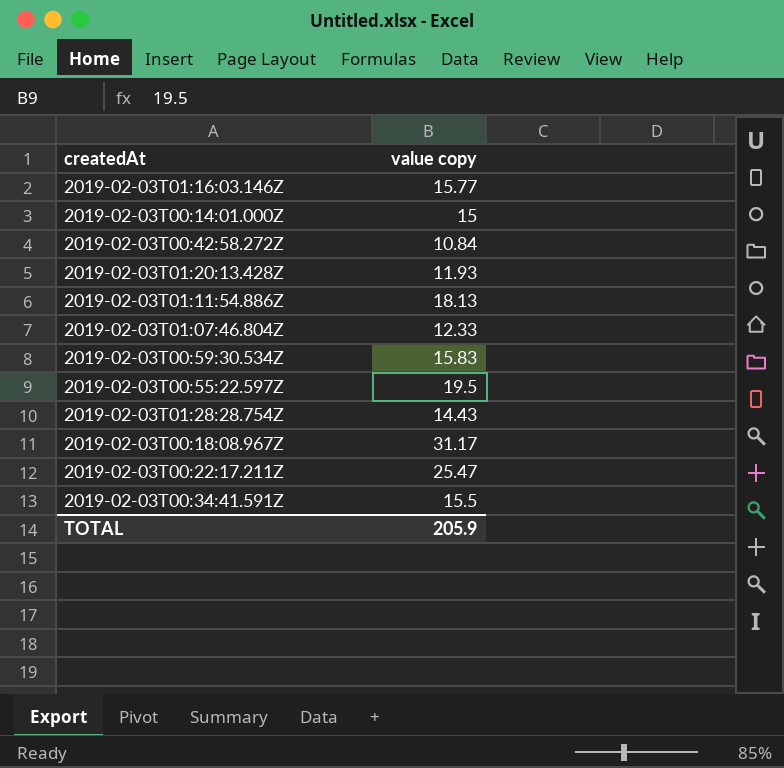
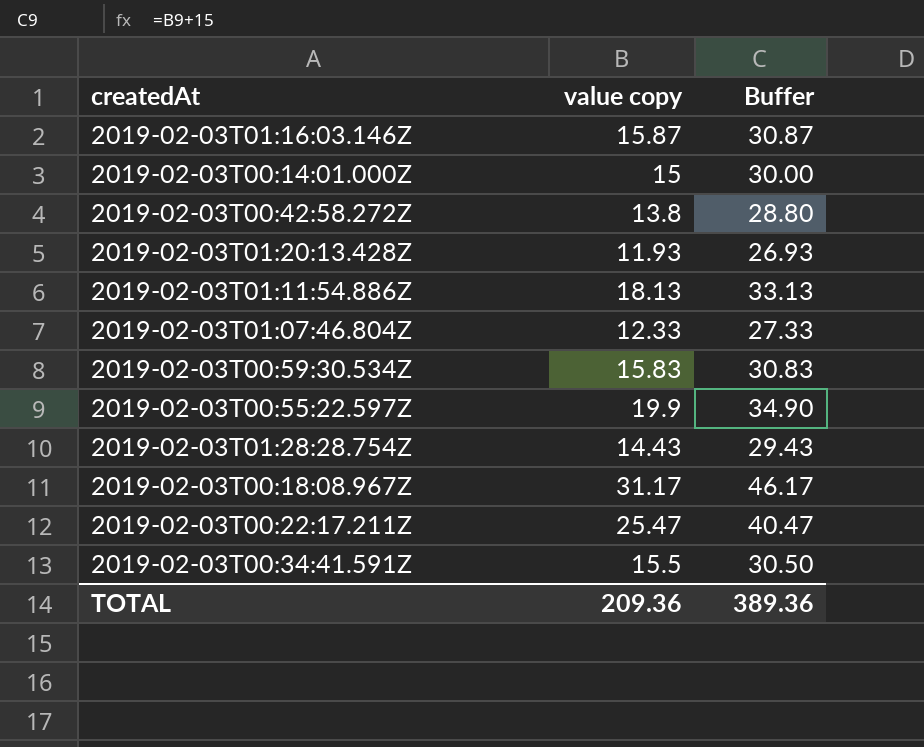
column Buffer | formula: none -> [value copy] + 15
2019-02-03T01:16:03.146Z | value copy: 15.77 -> 15.87
2019-02-03T00:42:58.272Z | value copy: 10.84 -> 13.8
2019-02-03T00:55:22.597Z | value copy: 19.5 -> 19.9
TOTAL | value copy: 205.9 -> 209.36

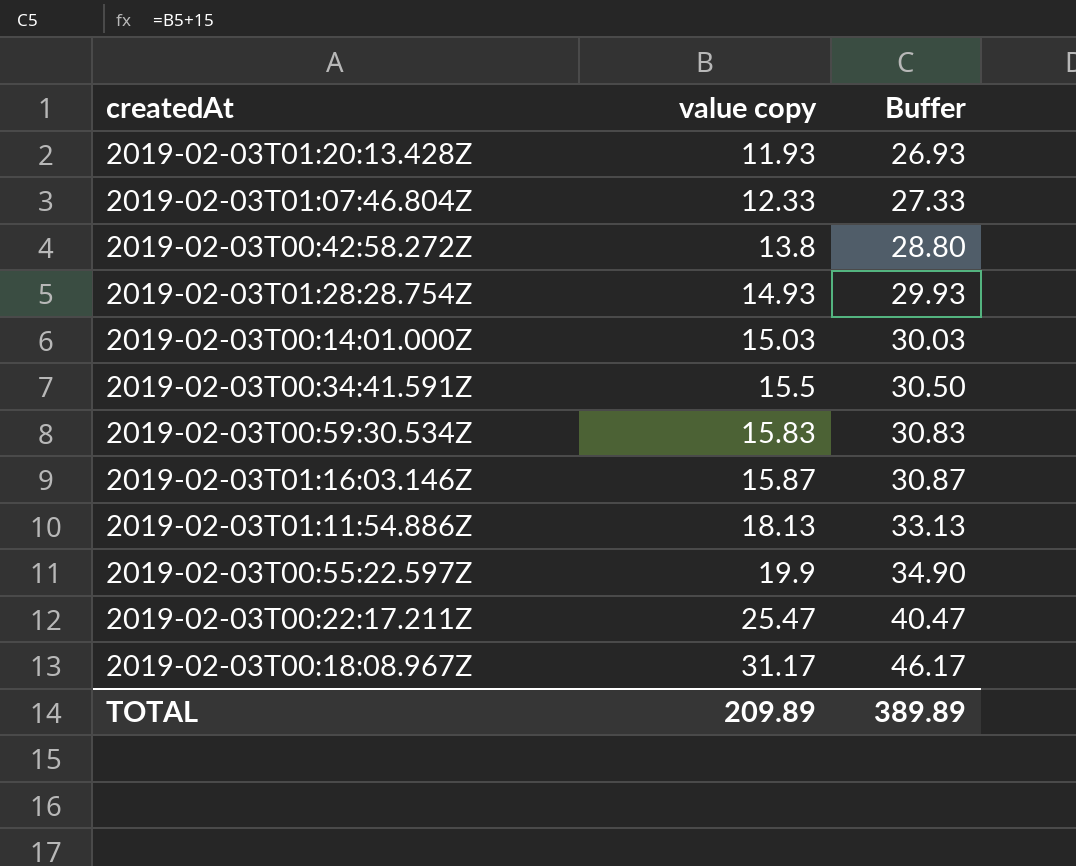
row order: none -> value copy ascending
2019-02-03T01:28:28.754Z | value copy: 14.43 -> 14.93
2019-02-03T01:28:28.754Z | Buffer: 29.43 -> 29.93
2019-02-03T00:14:01.000Z | value copy: 15 -> 15.03
2019-02-03T00:14:01.000Z | Buffer: 30.00 -> 30.03
TOTAL | value copy: 209.36 -> 209.89
TOTAL | Buffer: 389.36 -> 389.89

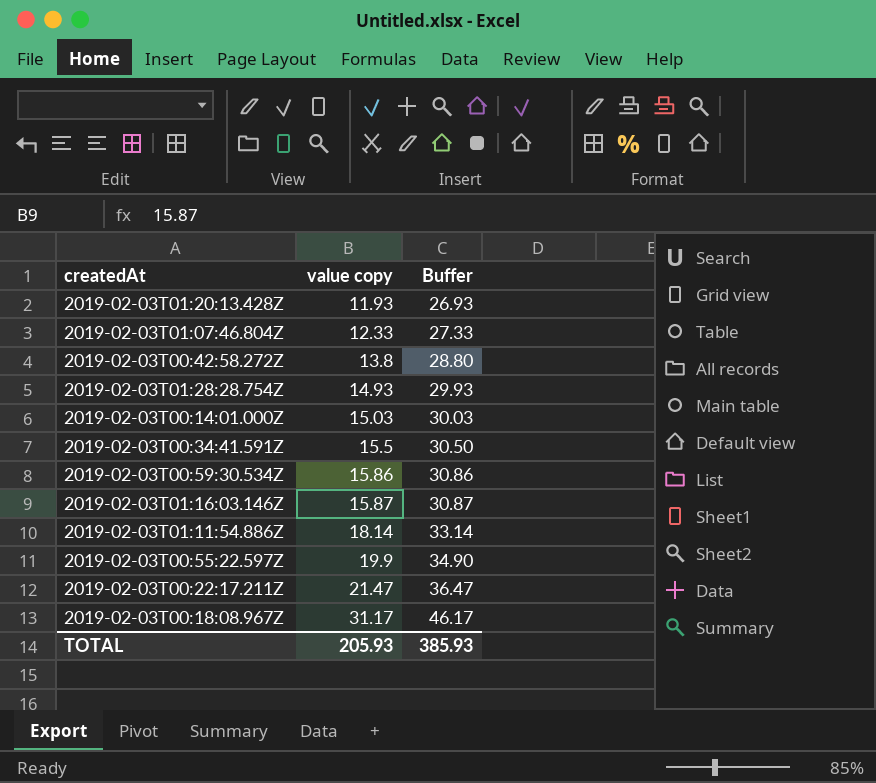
2019-02-03T00:59:30.534Z | value copy: 15.83 -> 15.86
2019-02-03T00:59:30.534Z | Buffer: 30.83 -> 30.86
2019-02-03T01:11:54.886Z | value copy: 18.13 -> 18.14
2019-02-03T01:11:54.886Z | Buffer: 33.13 -> 33.14
2019-02-03T00:22:17.211Z | value copy: 25.47 -> 21.47
2019-02-03T00:22:17.211Z | Buffer: 40.47 -> 36.47
TOTAL | value copy: 209.89 -> 205.93
TOTAL | Buffer: 389.89 -> 385.93

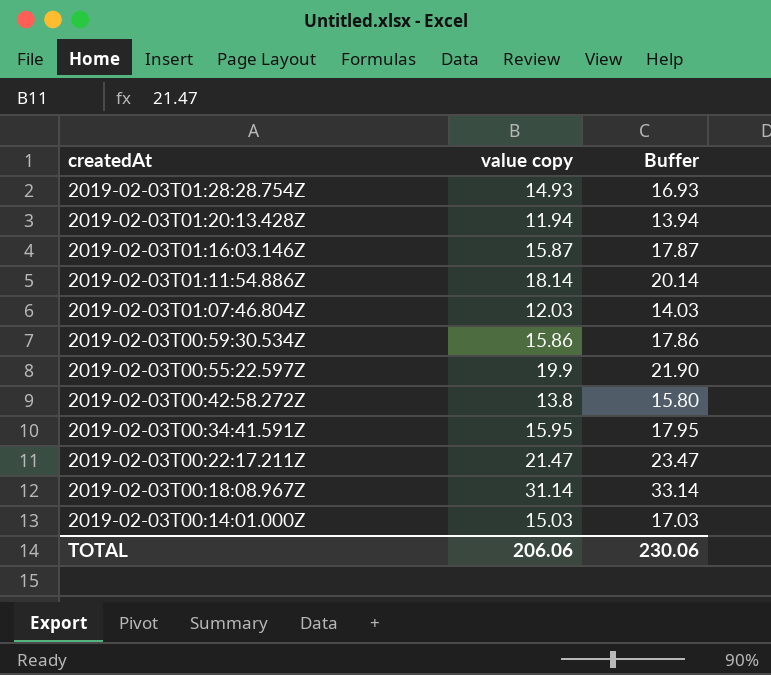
row order: value copy ascending -> createdAt descending
column Buffer | formula: [value copy] + 15 -> [value copy] + 2
2019-02-03T01:20:13.428Z | value copy: 11.93 -> 11.94
2019-02-03T01:07:46.804Z | value copy: 12.33 -> 12.03
2019-02-03T00:34:41.591Z | value copy: 15.5 -> 15.95
2019-02-03T00:18:08.967Z | value copy: 31.17 -> 31.14
TOTAL | value copy: 205.93 -> 206.06
TOTAL | Buffer: 385.93 -> 230.06

